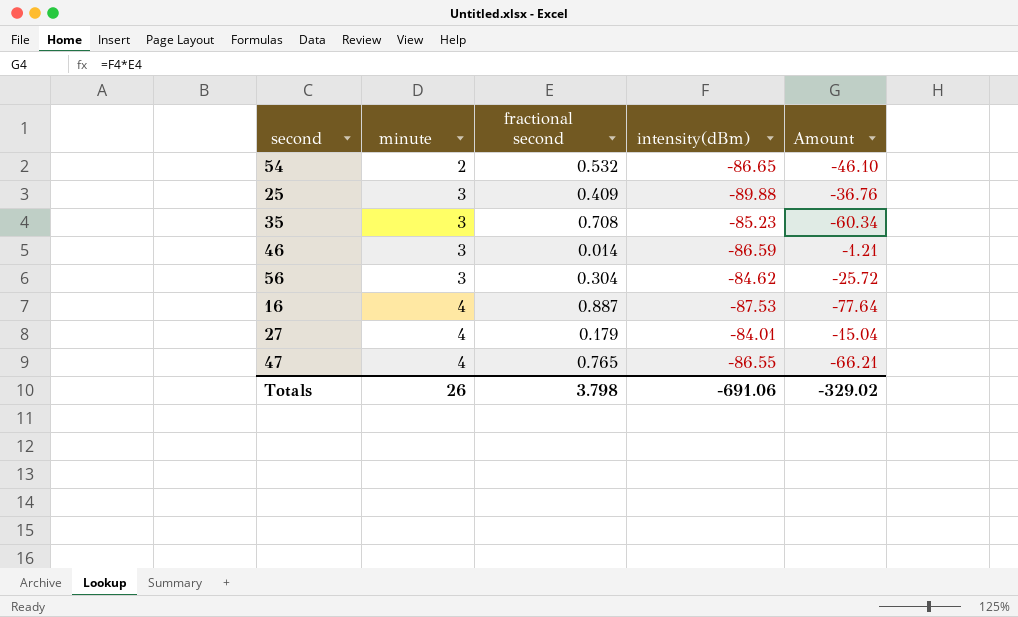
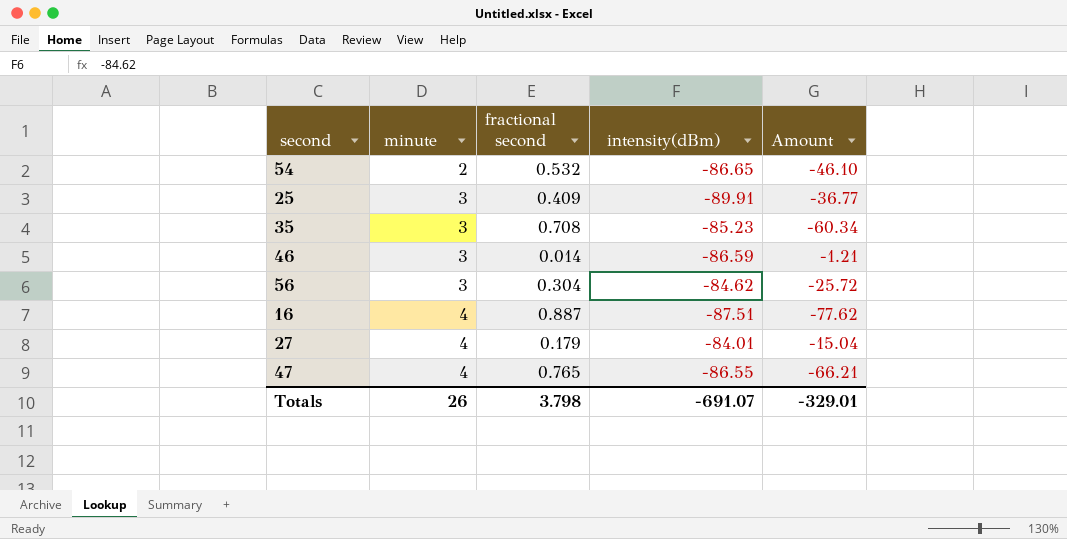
25 | intensity(dBm): -89.88 -> -89.91
25 | Amount: -36.76 -> -36.77
16 | intensity(dBm): -87.53 -> -87.51
16 | Amount: -77.64 -> -77.62
Totals | intensity(dBm): -691.06 -> -691.07
Totals | Amount: -329.02 -> -329.01

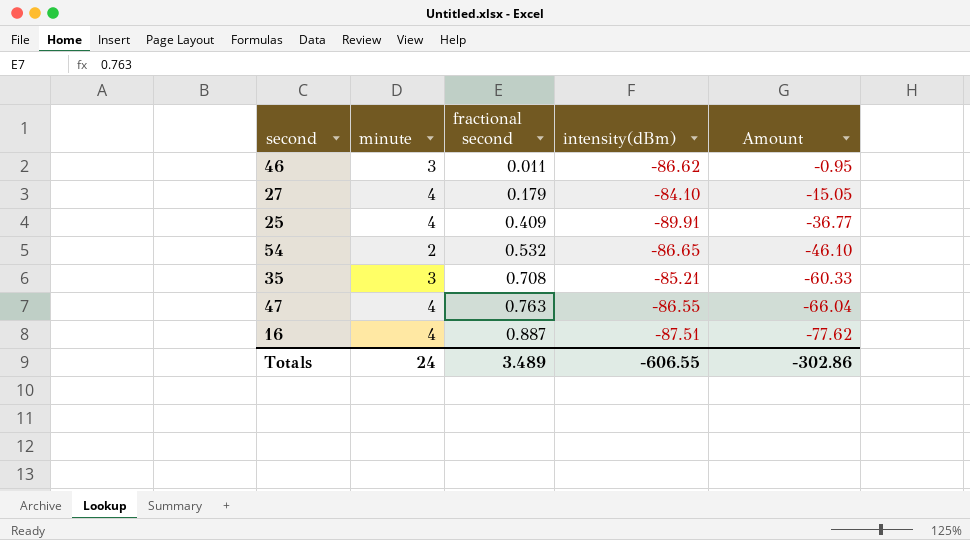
row order: minute ascending -> fractional second ascending
row 56: 3 | 0.304 | -84.62 | -25.72 -> none
46 | fractional second: 0.014 -> 0.011
46 | intensity(dBm): -86.59 -> -86.62
46 | Amount: -1.21 -> -0.95
27 | intensity(dBm): -84.01 -> -84.10
27 | Amount: -15.04 -> -15.05
25 | minute: 3 -> 4
35 | intensity(dBm): -85.23 -> -85.21
35 | Amount: -60.34 -> -60.33
47 | fractional second: 0.765 -> 0.763
47 | Amount: -66.21 -> -66.04
Totals | minute: 26 -> 24
Totals | fractional second: 3.798 -> 3.489
Totals | intensity(dBm): -691.07 -> -606.55
Totals | Amount: -329.01 -> -302.86

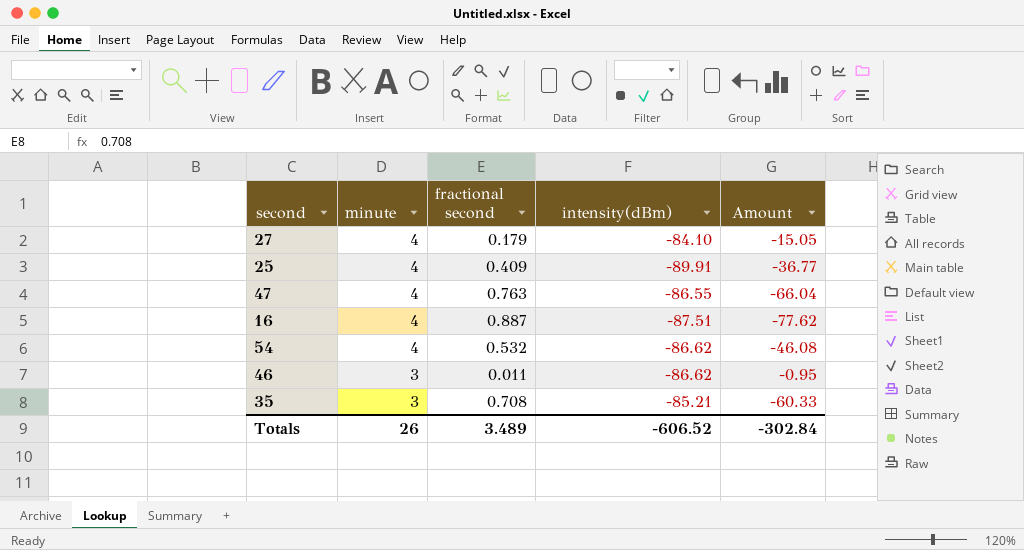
row order: fractional second ascending -> minute descending
54 | minute: 2 -> 4
54 | intensity(dBm): -86.65 -> -86.62
54 | Amount: -46.10 -> -46.08
Totals | minute: 24 -> 26
Totals | intensity(dBm): -606.55 -> -606.52
Totals | Amount: -302.86 -> -302.84

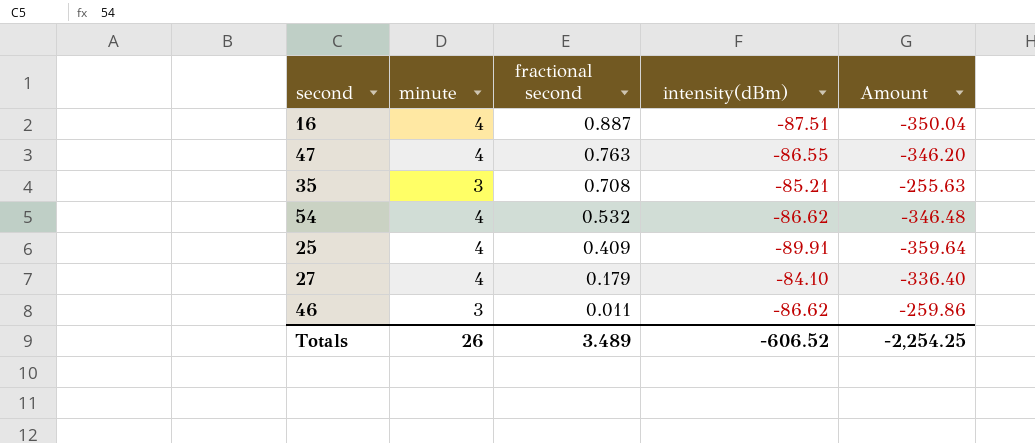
row order: minute descending -> fractional second descending
column Amount | formula: [fractional second] * [intensity(dBm)] -> [minute] * [intensity(dBm)]
Totals | Amount: -302.84 -> -2,254.25

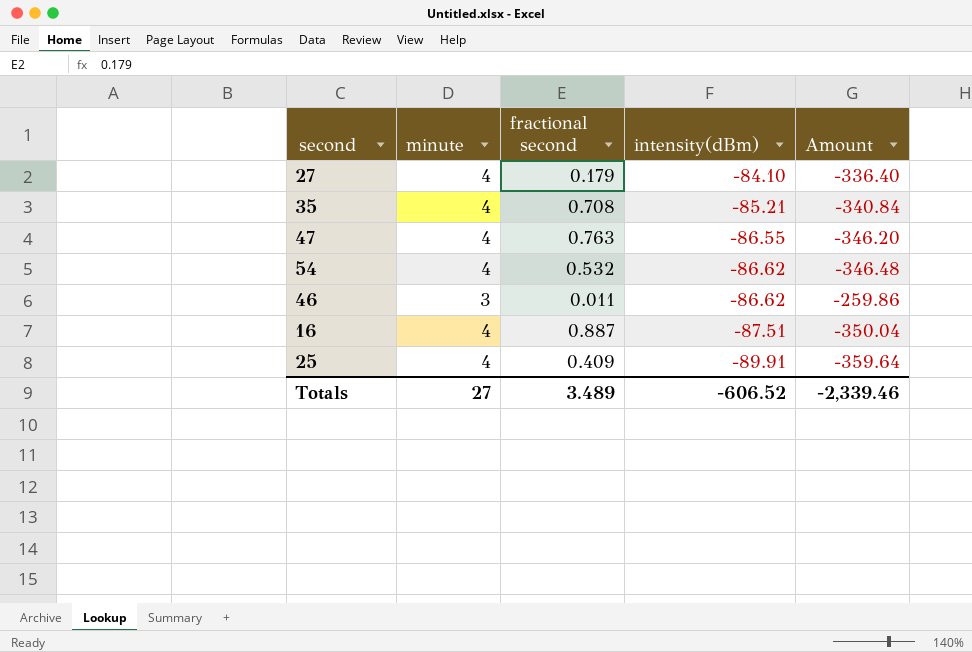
row order: fractional second descending -> intensity(dBm) descending
35 | minute: 3 -> 4
35 | Amount: -255.63 -> -340.84
Totals | minute: 26 -> 27
Totals | Amount: -2,254.25 -> -2,339.46

